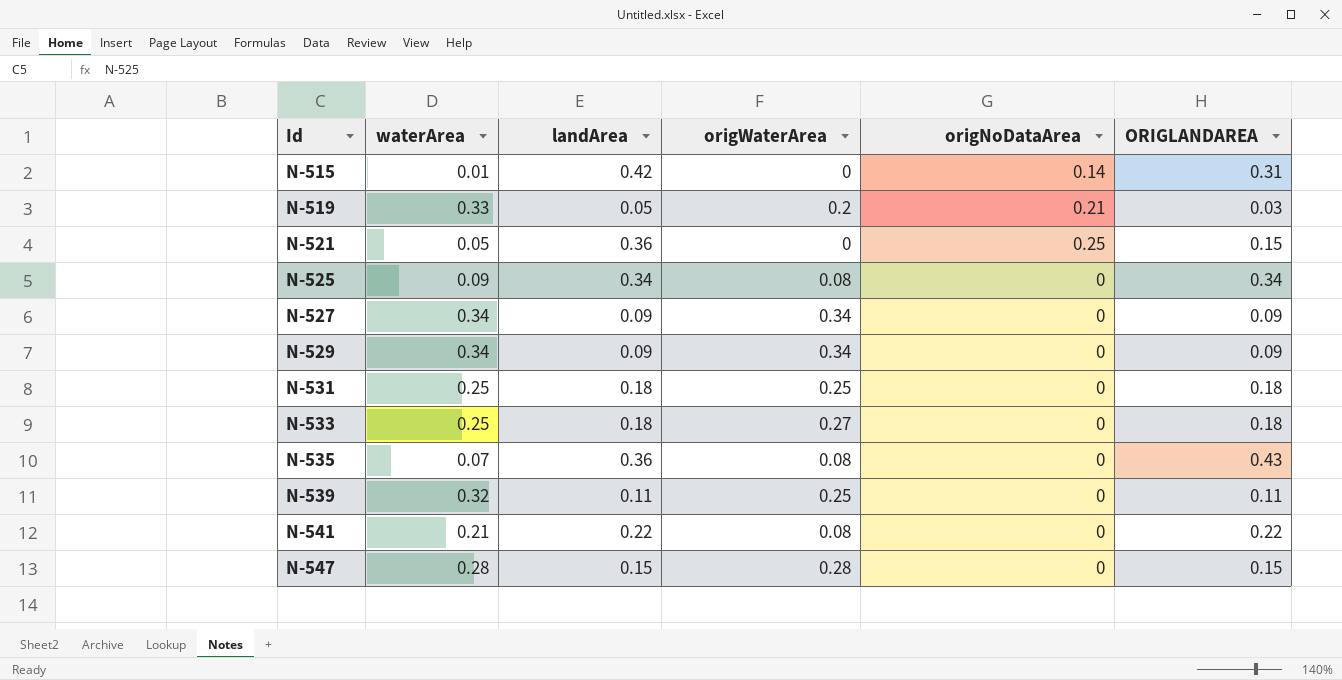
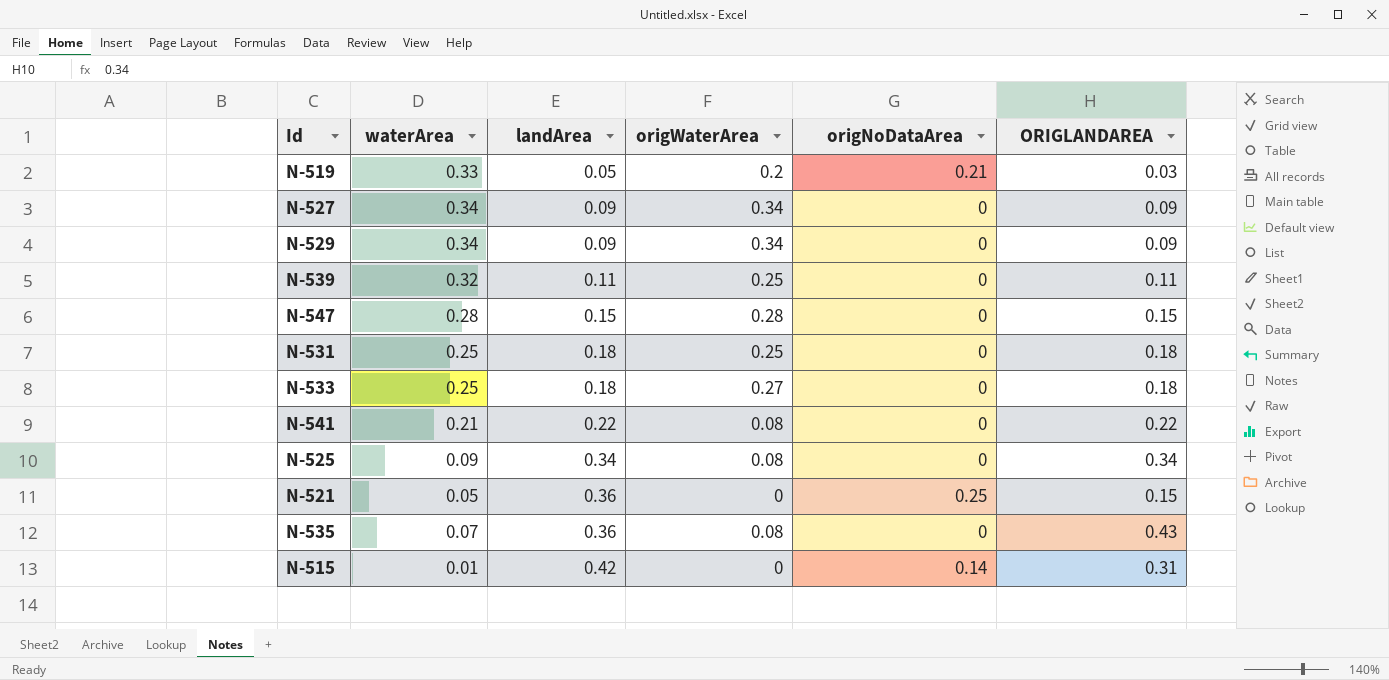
row order: Id ascending -> landArea ascending

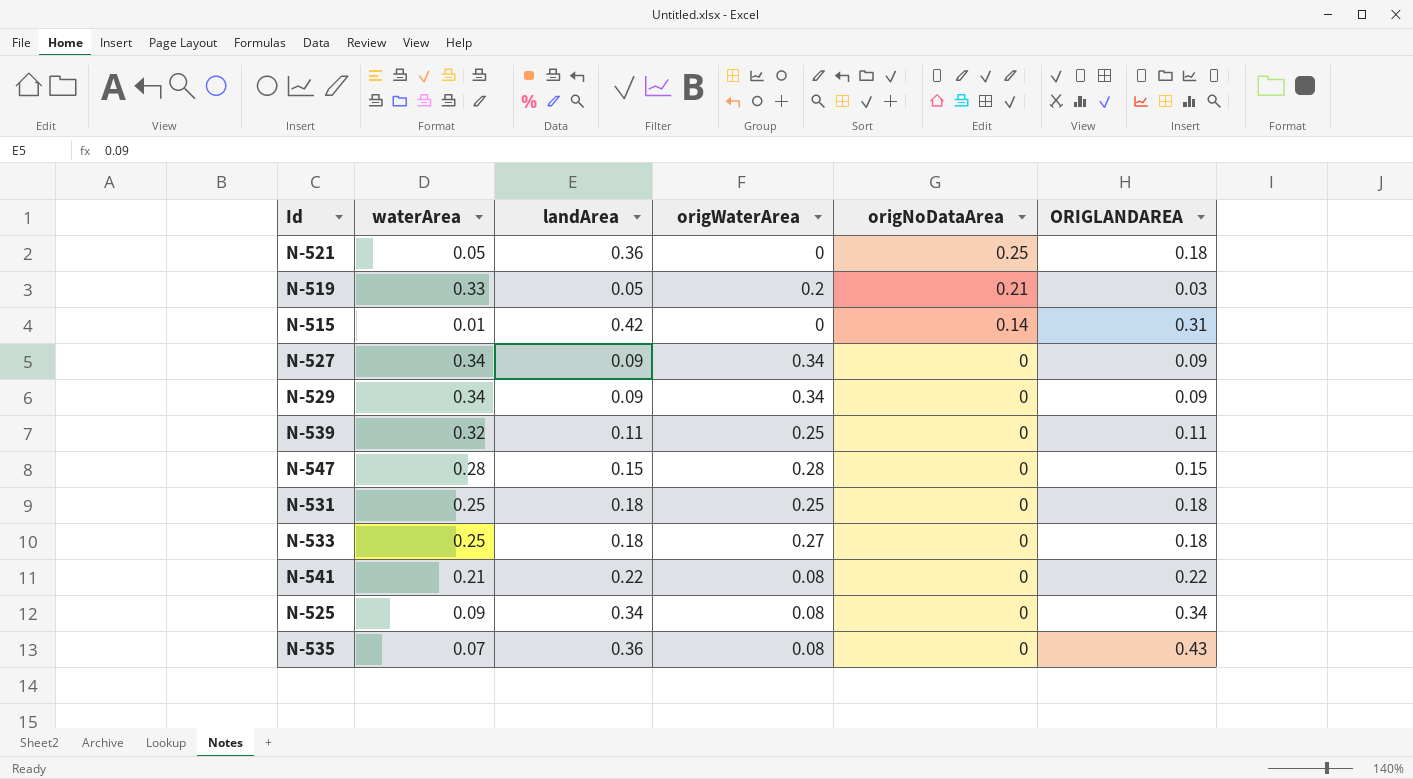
row order: landArea ascending -> origNoDataArea descending
N-521 | ORIGLANDAREA: 0.15 -> 0.18

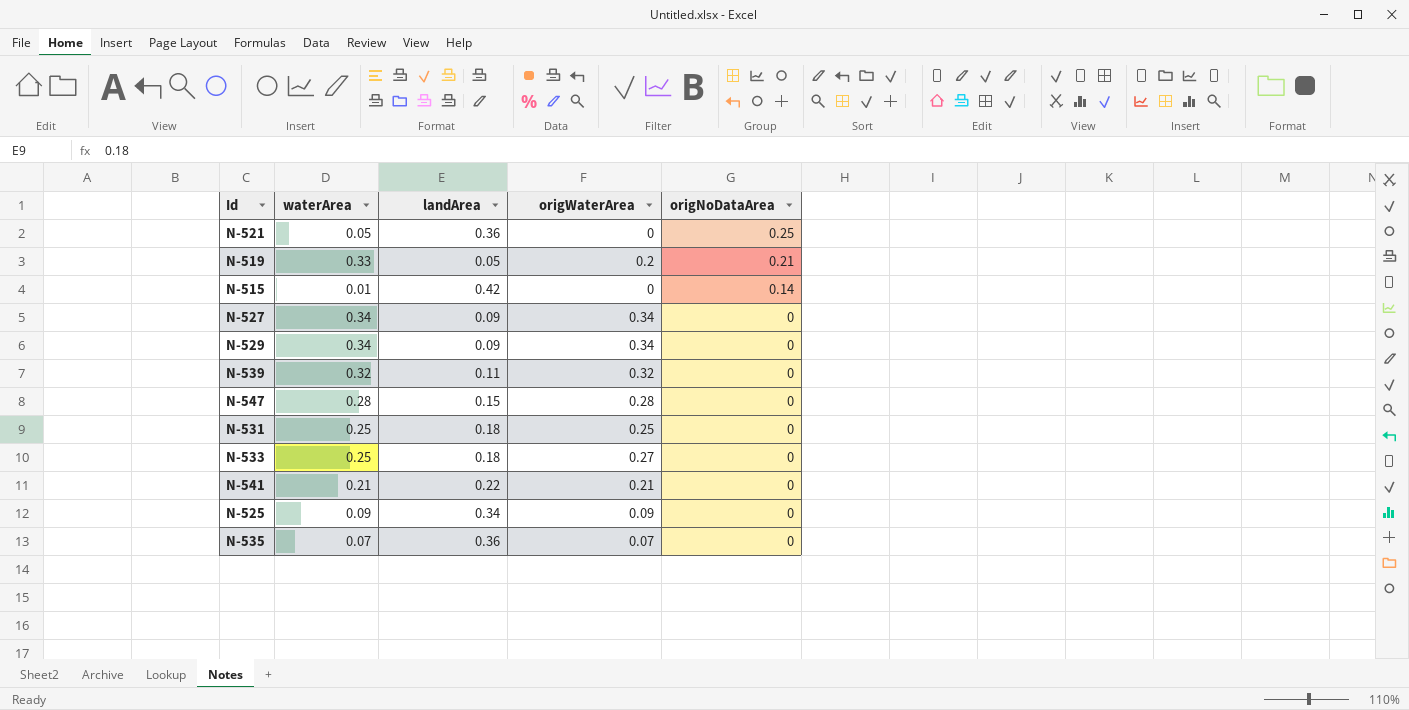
column ORIGLANDAREA | position: 6 -> none
N-539 | origWaterArea: 0.25 -> 0.32
N-541 | origWaterArea: 0.08 -> 0.21
N-525 | origWaterArea: 0.08 -> 0.09
N-535 | origWaterArea: 0.08 -> 0.07

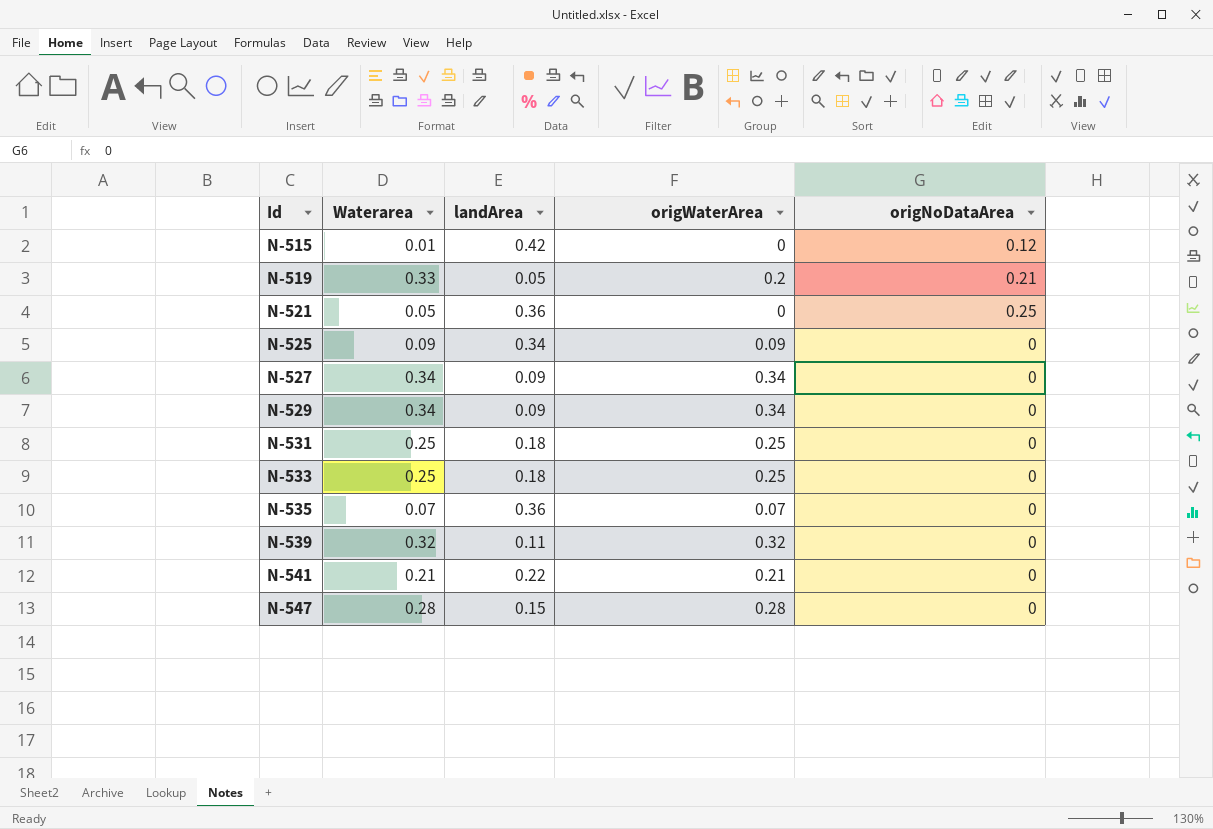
row order: origNoDataArea descending -> Id ascending
column name: waterArea -> Waterarea
N-515 | origNoDataArea: 0.14 -> 0.12
N-533 | origWaterArea: 0.27 -> 0.25

